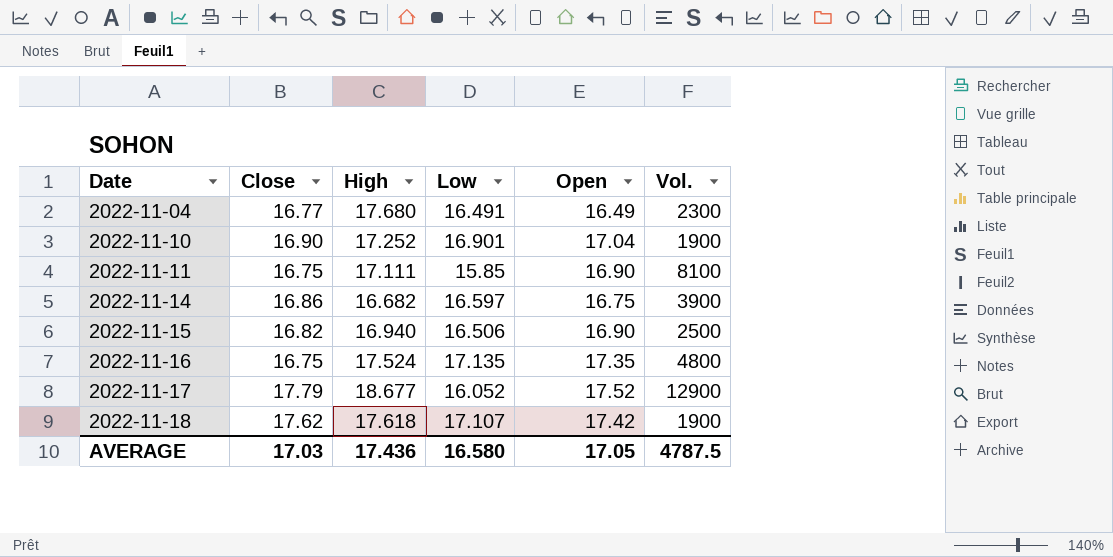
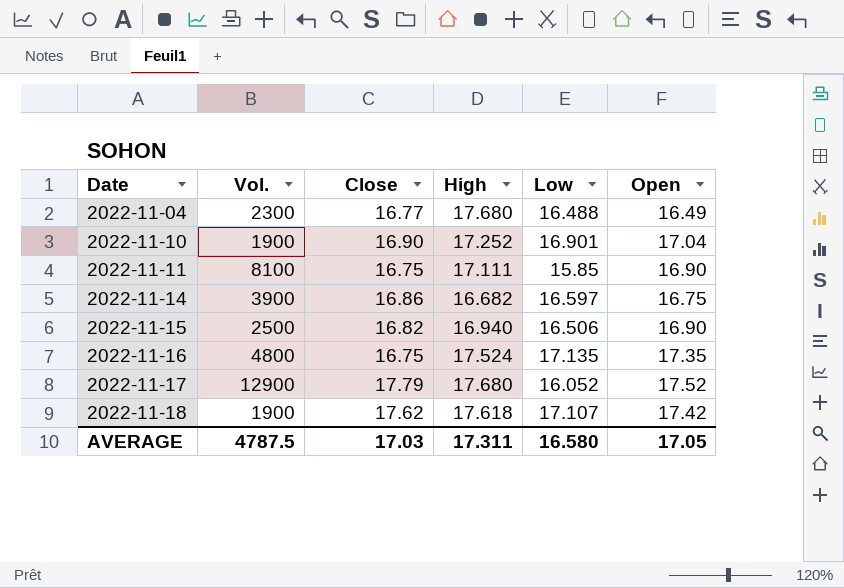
column Vol. | position: 6 -> 2
2022-11-04 | Low: 16.491 -> 16.488
2022-11-17 | High: 18.677 -> 17.680
AVERAGE | High: 17.436 -> 17.311

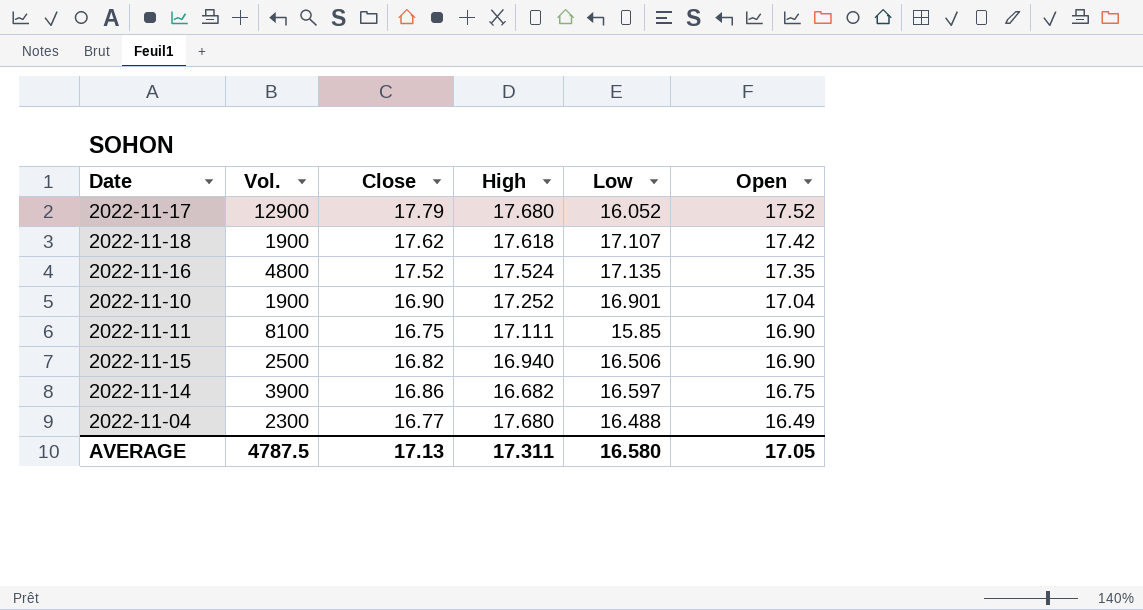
row order: Date ascending -> Open descending
2022-11-16 | Close: 16.75 -> 17.52
AVERAGE | Close: 17.03 -> 17.13

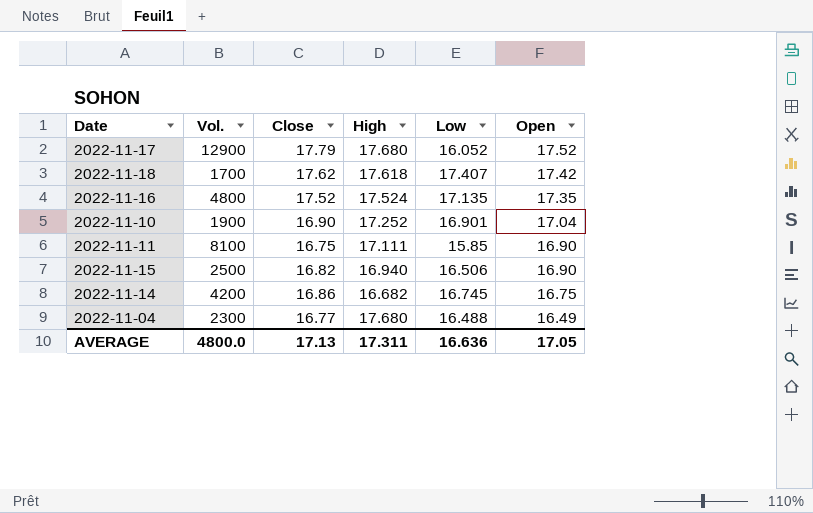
2022-11-18 | Vol.: 1900 -> 1700
2022-11-18 | Low: 17.107 -> 17.407
2022-11-14 | Vol.: 3900 -> 4200
2022-11-14 | Low: 16.597 -> 16.745
AVERAGE | Vol.: 4787.5 -> 4800.0
AVERAGE | Low: 16.580 -> 16.636

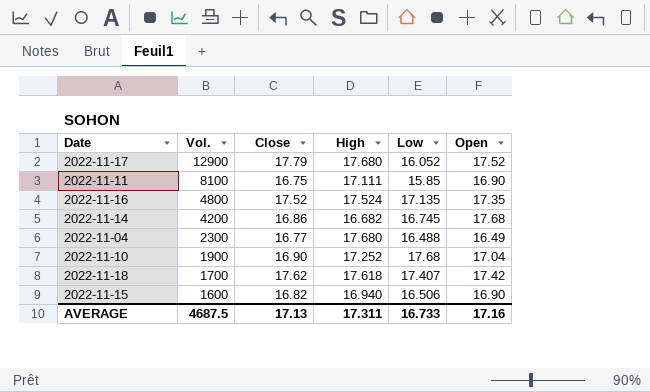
row order: Open descending -> Vol. descending
2022-11-14 | Open: 16.75 -> 17.68
2022-11-10 | Low: 16.901 -> 17.68
2022-11-15 | Vol.: 2500 -> 1600
AVERAGE | Vol.: 4800.0 -> 4687.5
AVERAGE | Low: 16.636 -> 16.733
AVERAGE | Open: 17.05 -> 17.16

